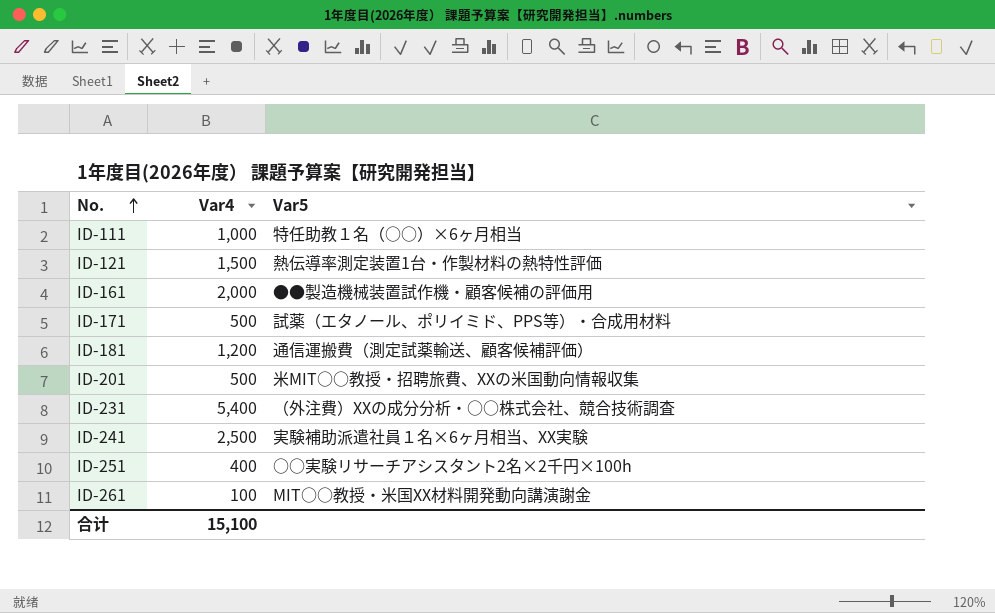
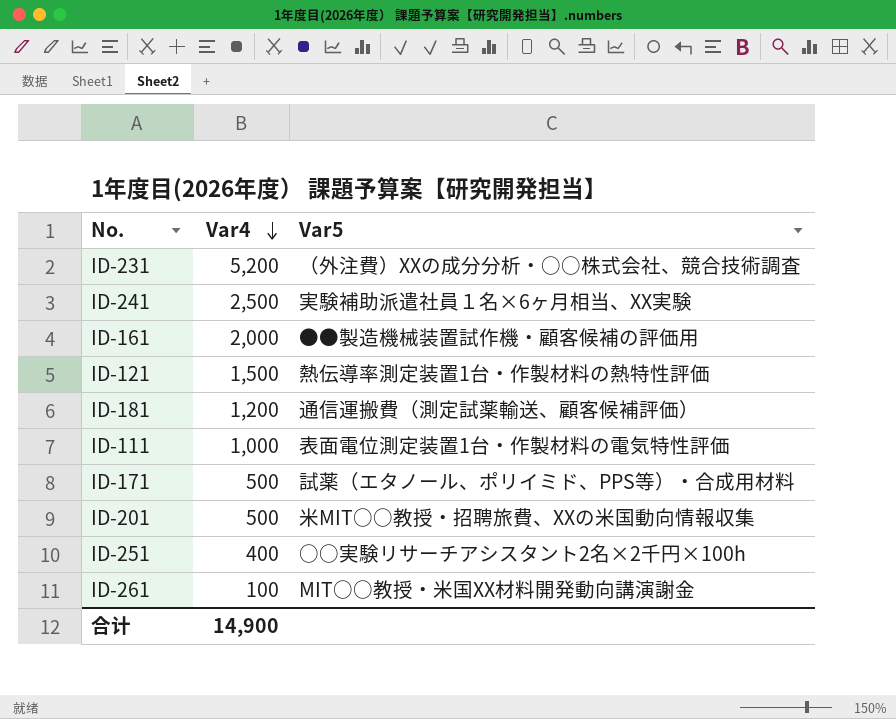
row order: No. ascending -> Var4 descending
ID-231 | Var4: 5,400 -> 5,200
ID-111 | Var5: 特任助教１名（○○）×6ヶ月相当 -> 表面電位測定装置1台・作製材料の電気特性評価
合计 | Var4: 15,100 -> 14,900

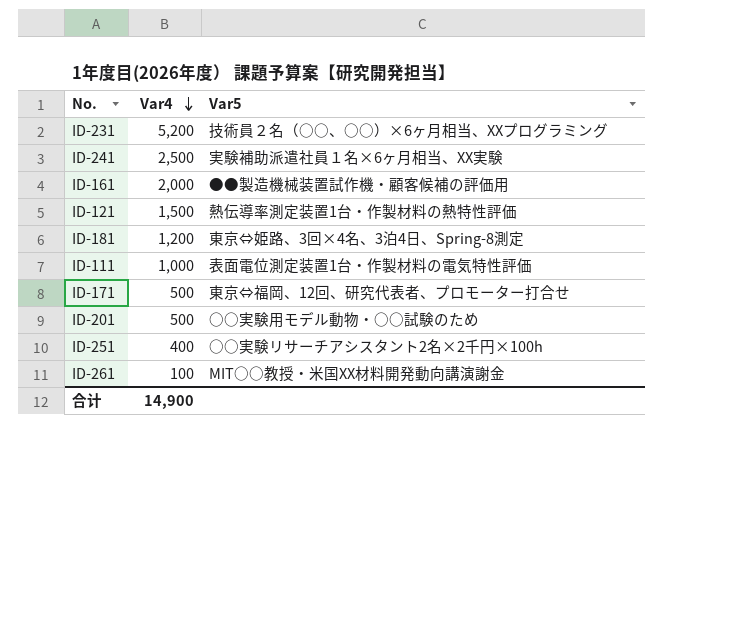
ID-231 | Var5: （外注費）XXの成分分析・○○株式会社、競合技術調査 -> 技術員２名（○○、○○）×6ヶ月相当、XXプログラミング
ID-181 | Var5: 通信運搬費（測定試薬輸送、顧客候補評価） -> 東京⇔姫路、3回×4名、3泊4日、Spring-8測定
ID-171 | Var5: 試薬（エタノール、ポリイミド、PPS等）・合成用材料 -> 東京⇔福岡、12回、研究代表者、プロモーター打合せ
ID-201 | Var5: 米MIT○○教授・招聘旅費、XXの米国動向情報収集 -> ○○実験用モデル動物・○○試験のため

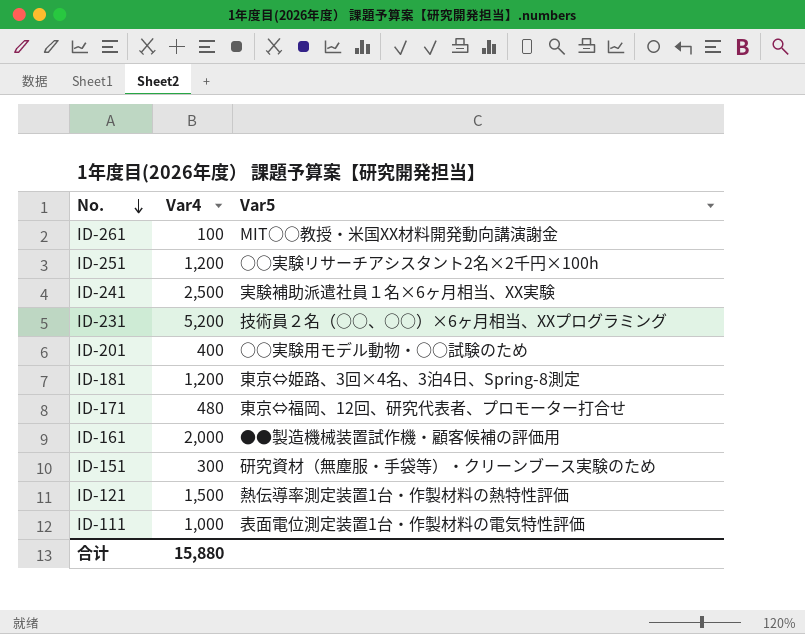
row order: Var4 descending -> No. descending
ID-251 | Var4: 400 -> 1,200
ID-201 | Var4: 500 -> 400
ID-171 | Var4: 500 -> 480
row ID-151: none -> 300 | 研究資材（無塵服・手袋等）・クリーンブース実験のため
合计 | Var4: 14,900 -> 15,880

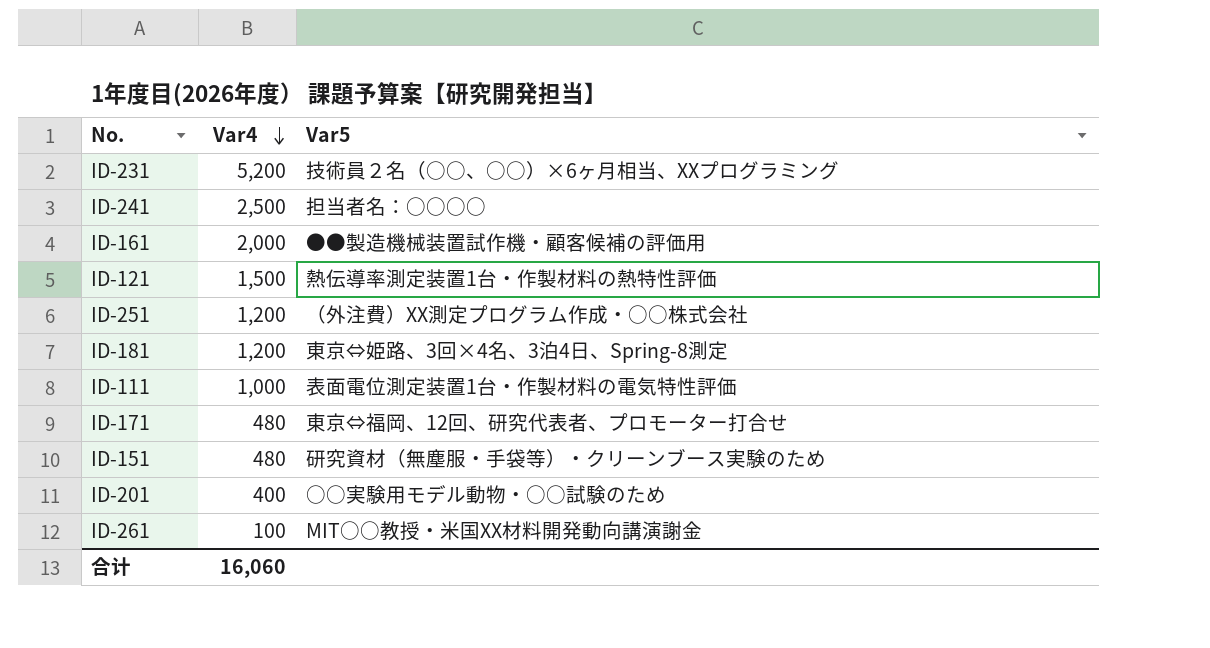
row order: No. descending -> Var4 descending
ID-241 | Var5: 実験補助派遣社員１名×6ヶ月相当、XX実験 -> 担当者名：○○○○
ID-251 | Var5: ○○実験リサーチアシスタント2名×2千円×100h -> （外注費）XX測定プログラム作成・○○株式会社
ID-151 | Var4: 300 -> 480
合计 | Var4: 15,880 -> 16,060

